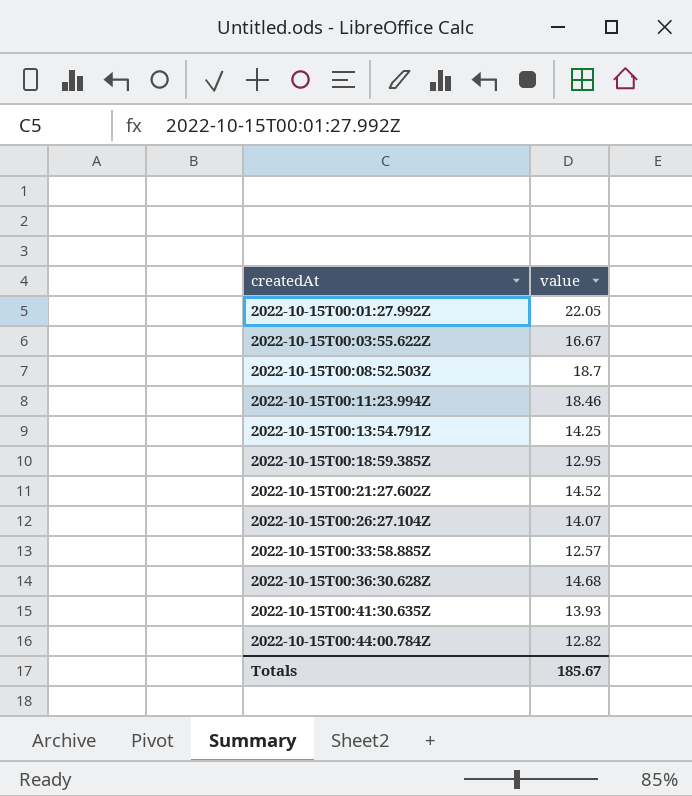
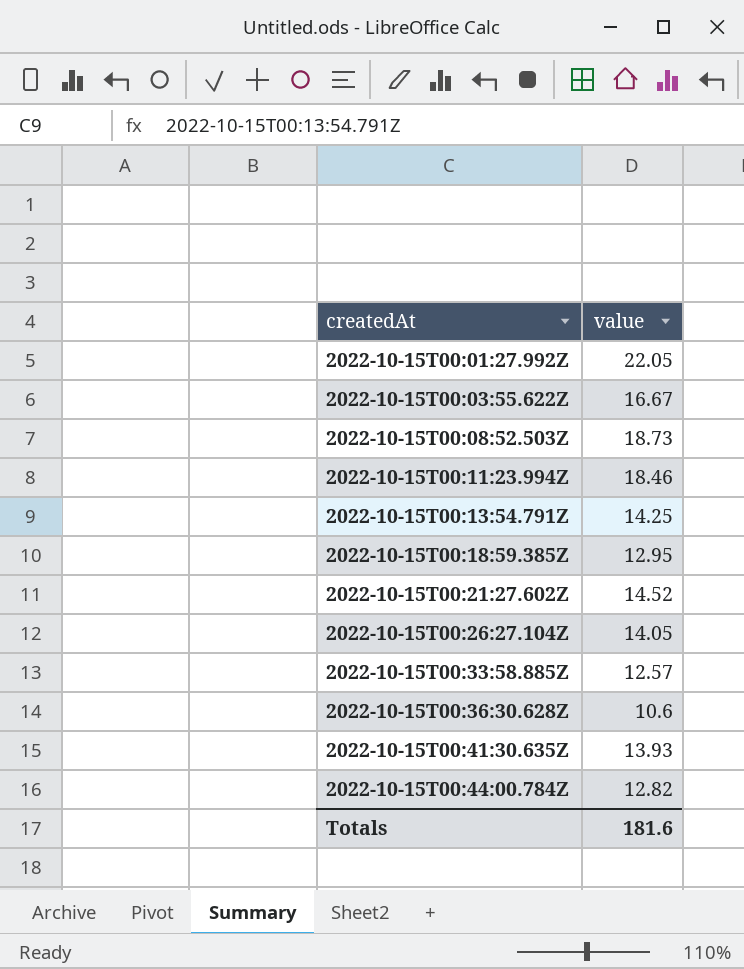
2022-10-15T00:08:52.503Z | value: 18.7 -> 18.73
2022-10-15T00:26:27.104Z | value: 14.07 -> 14.05
2022-10-15T00:36:30.628Z | value: 14.68 -> 10.6
Totals | value: 185.67 -> 181.6

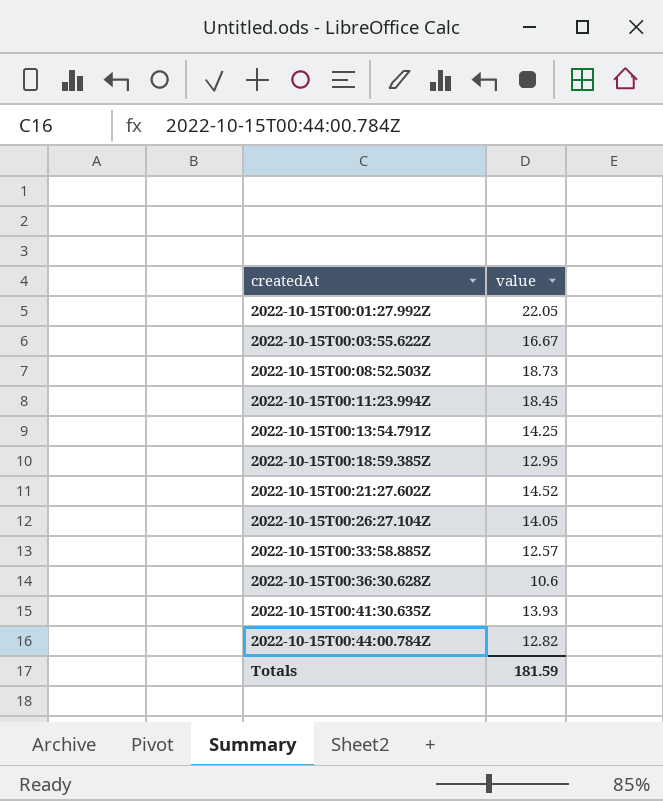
2022-10-15T00:11:23.994Z | value: 18.46 -> 18.45
Totals | value: 181.6 -> 181.59

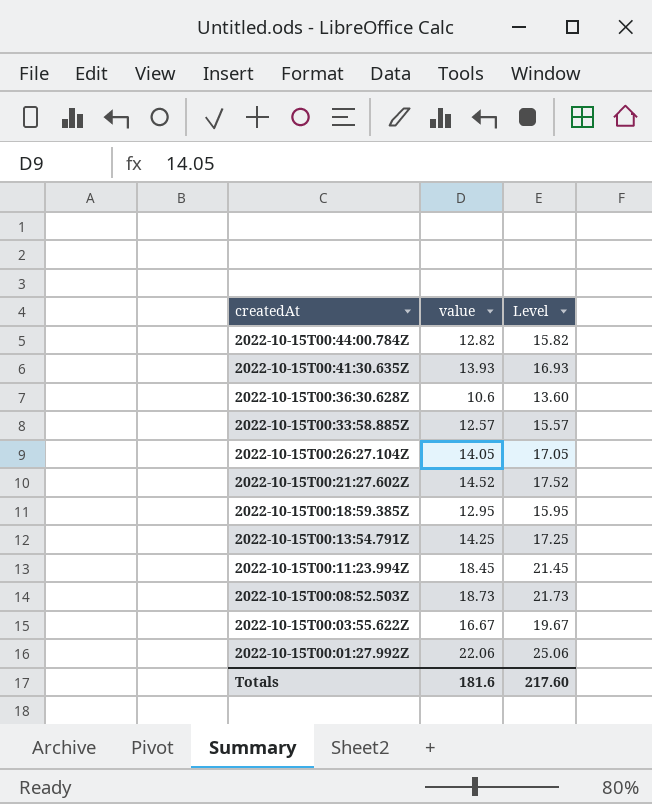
row order: createdAt ascending -> createdAt descending
column Level | formula: none -> [value] + 3
2022-10-15T00:01:27.992Z | value: 22.05 -> 22.06
Totals | value: 181.59 -> 181.6

